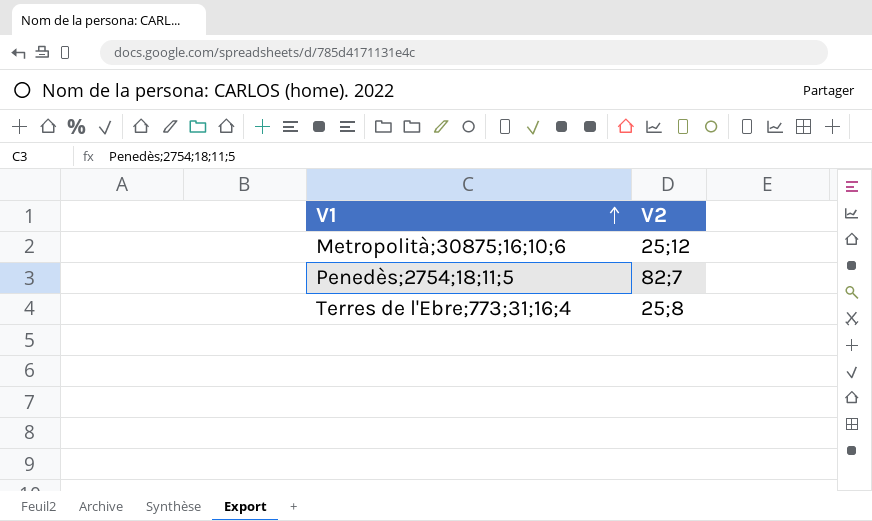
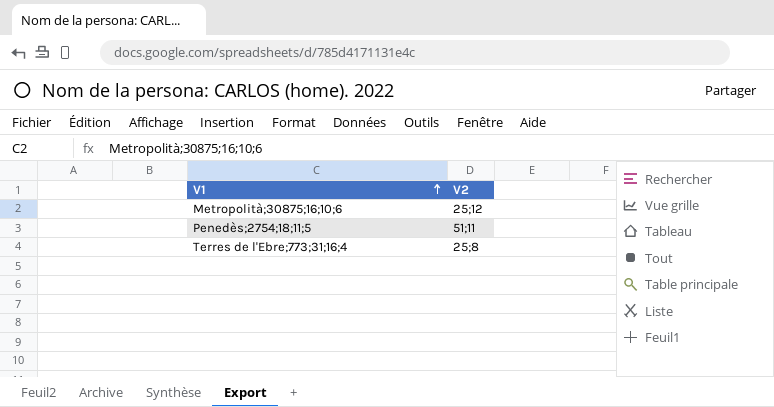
Penedès;2754;18;11;5 | V2: 82;7 -> 51;11

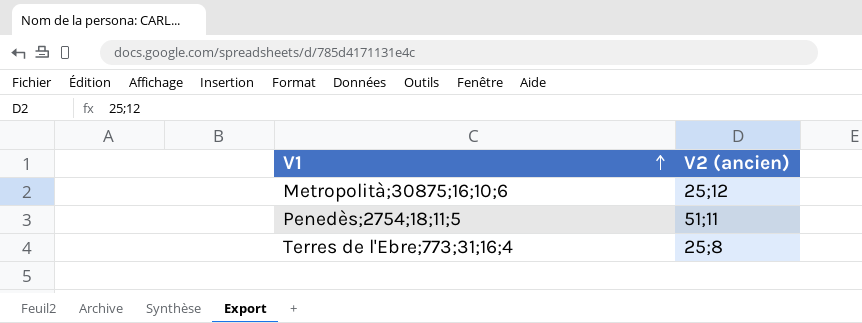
column name: V2 -> V2 (ancien)

